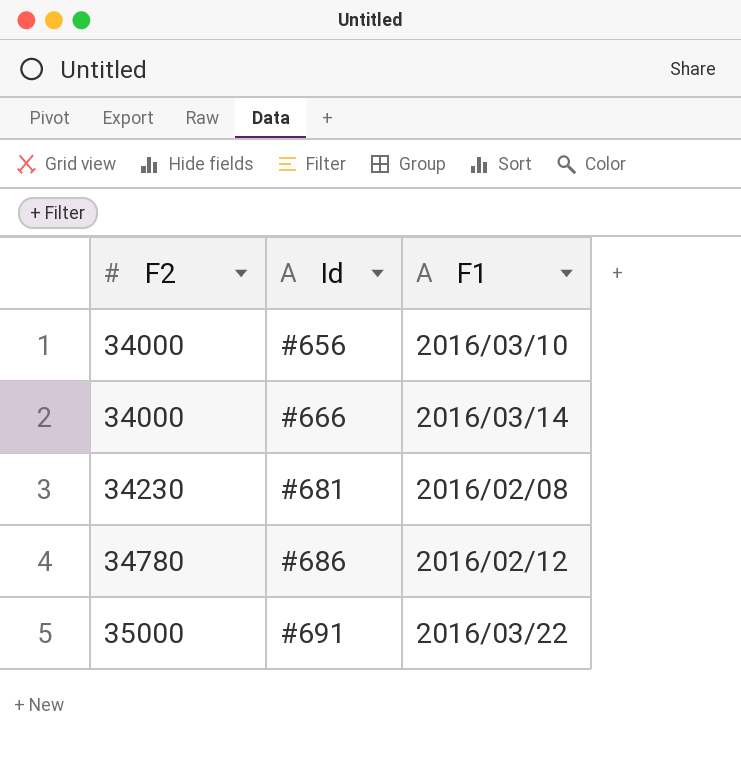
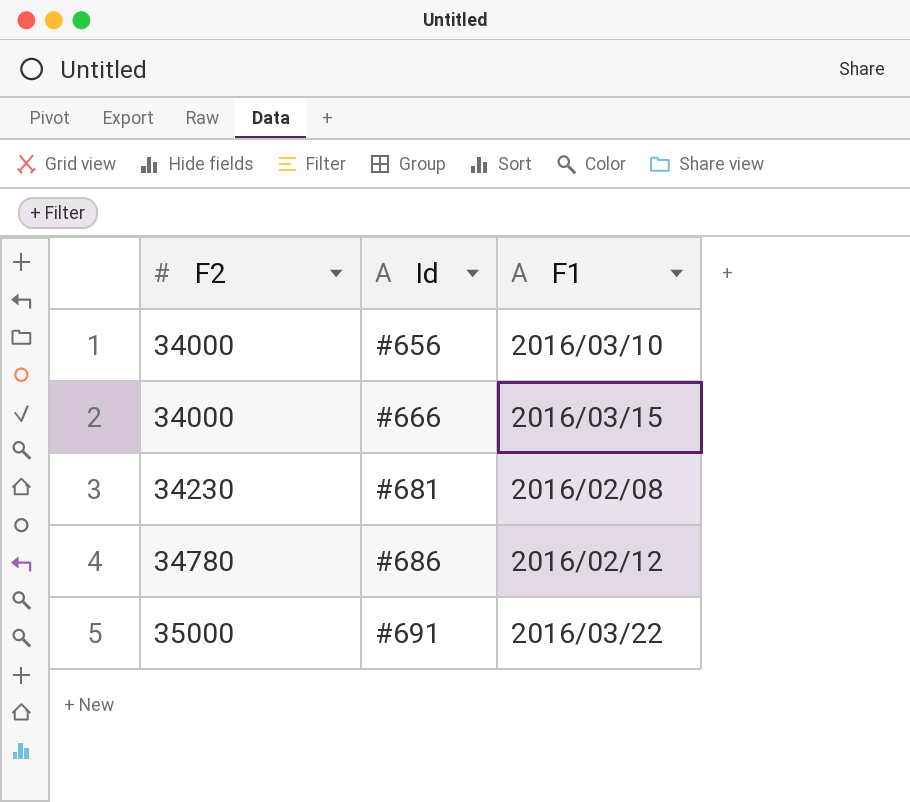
#666 | F1: 2016/03/14 -> 2016/03/15

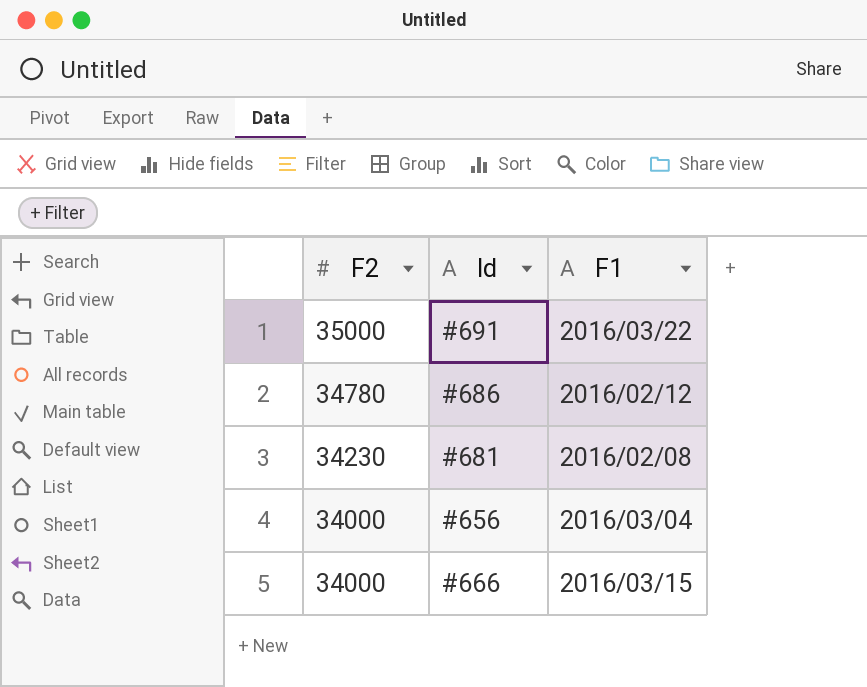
row order: F2 ascending -> F2 descending
#656 | F1: 2016/03/10 -> 2016/03/04

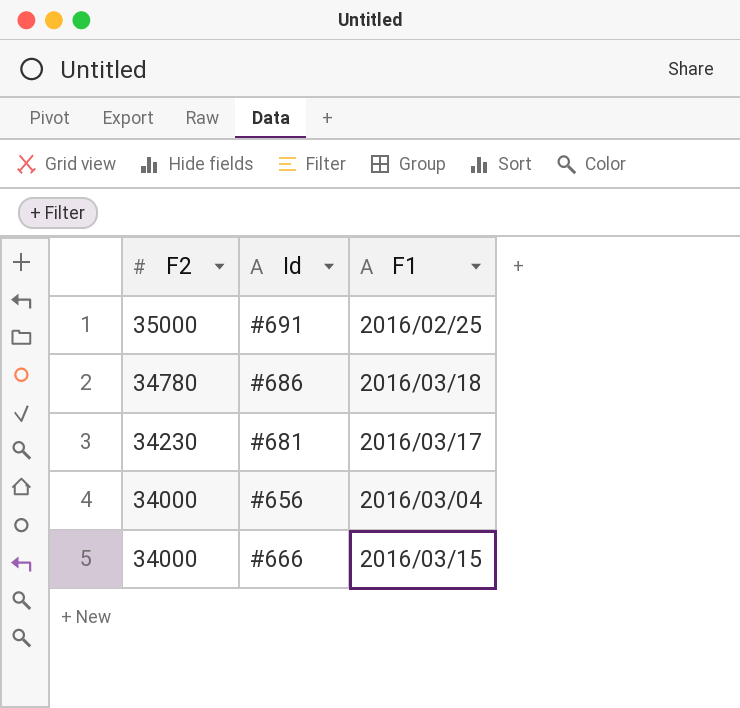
#691 | F1: 2016/03/22 -> 2016/02/25
#686 | F1: 2016/02/12 -> 2016/03/18
#681 | F1: 2016/02/08 -> 2016/03/17

